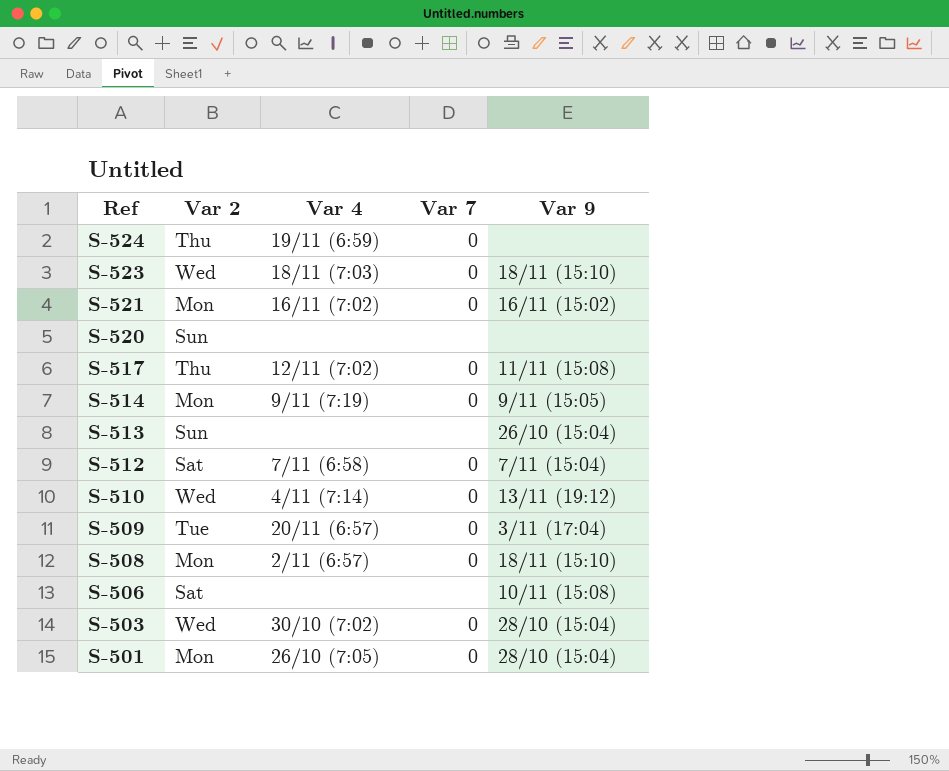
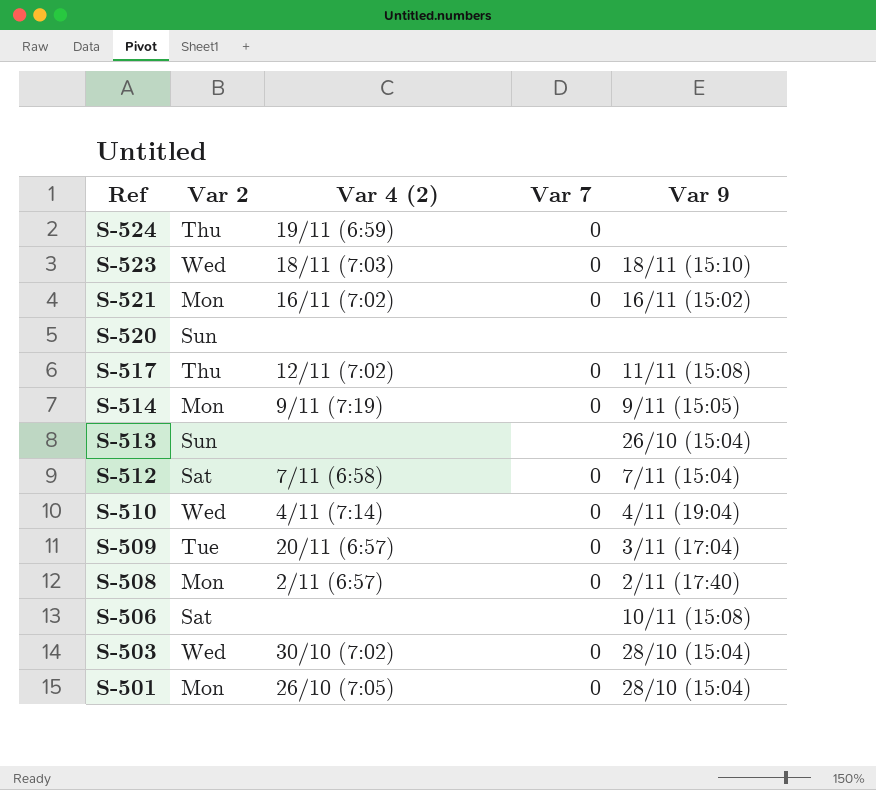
column name: Var 4 -> Var 4 (2)
S-510 | Var 9: 13/11 (19:12) -> 4/11 (19:04)
S-508 | Var 9: 18/11 (15:10) -> 2/11 (17:40)

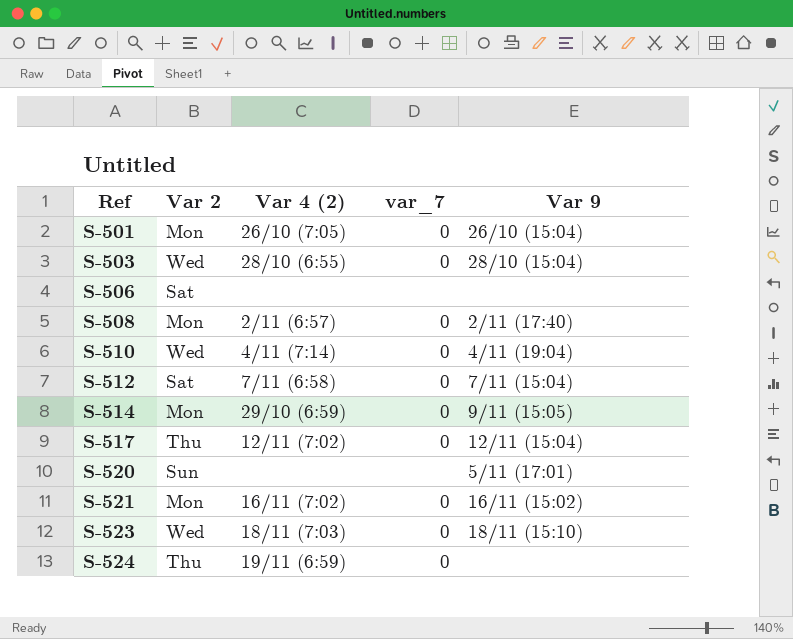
row order: Ref descending -> Ref ascending
column name: Var 7 -> var_7
row S-513: Sun | none | none | 26/10 (15:04) -> none
row S-509: Tue | 20/11 (6:57) | 0 | 3/11 (17:04) -> none
S-501 | Var 9: 28/10 (15:04) -> 26/10 (15:04)
S-503 | Var 4 (2): 30/10 (7:02) -> 28/10 (6:55)
S-506 | Var 9: 10/11 (15:08) -> none
S-514 | Var 4 (2): 9/11 (7:19) -> 29/10 (6:59)
S-517 | Var 9: 11/11 (15:08) -> 12/11 (15:04)
S-520 | Var 9: none -> 5/11 (17:01)

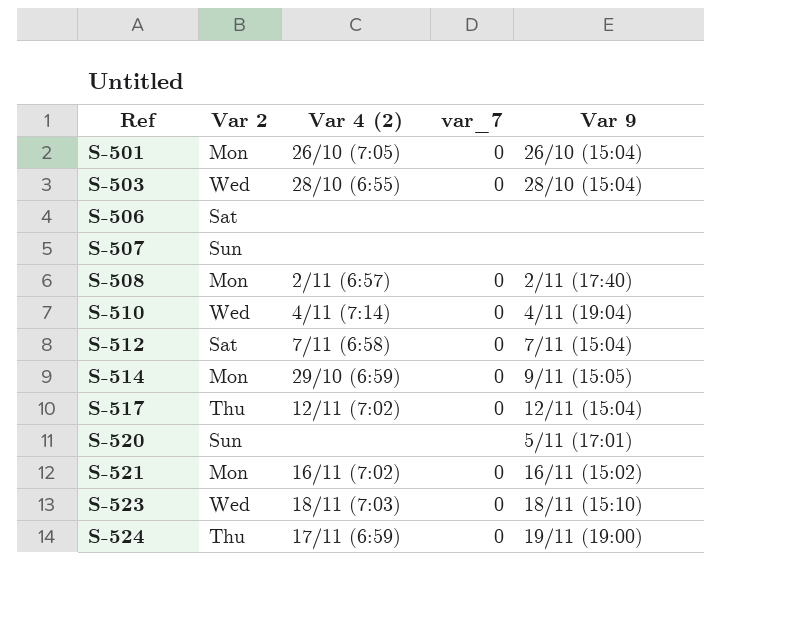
row S-507: none -> Sun | none | none | none
S-524 | Var 4 (2): 19/11 (6:59) -> 17/11 (6:59)
S-524 | Var 9: none -> 19/11 (19:00)

